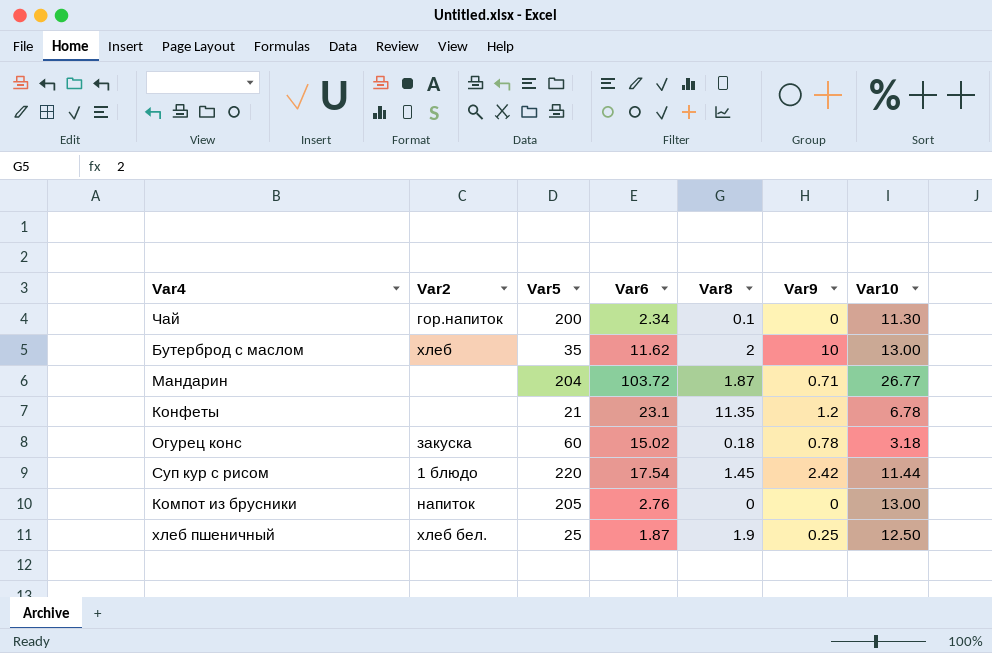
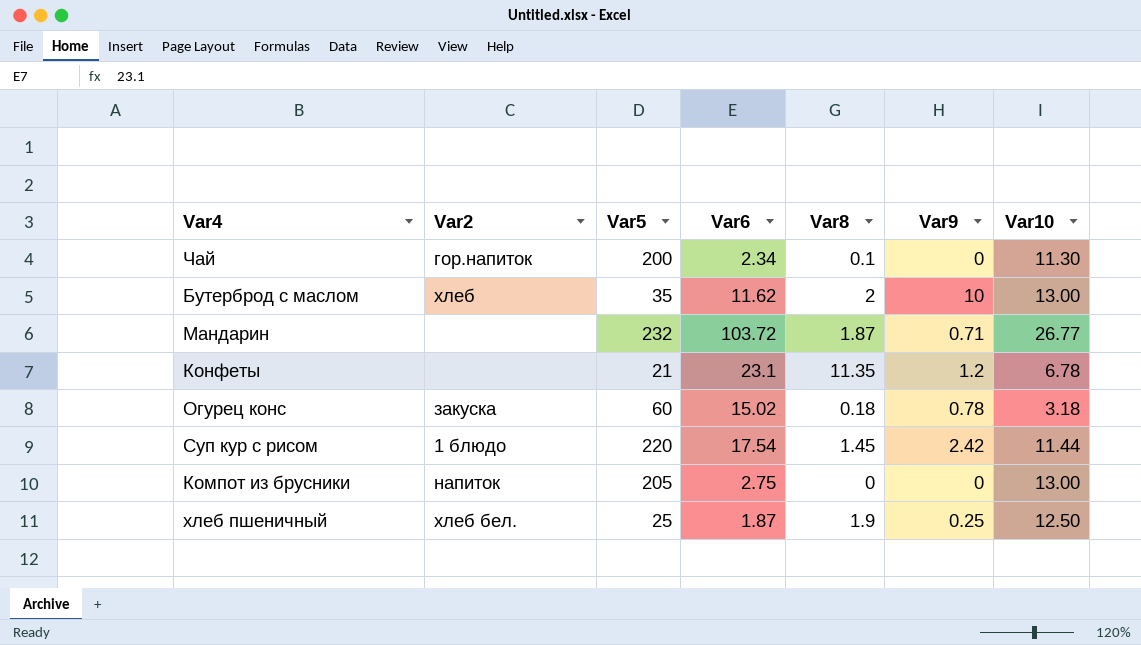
Мандарин | Var5: 204 -> 232
Компот из брусники | Var6: 2.76 -> 2.75

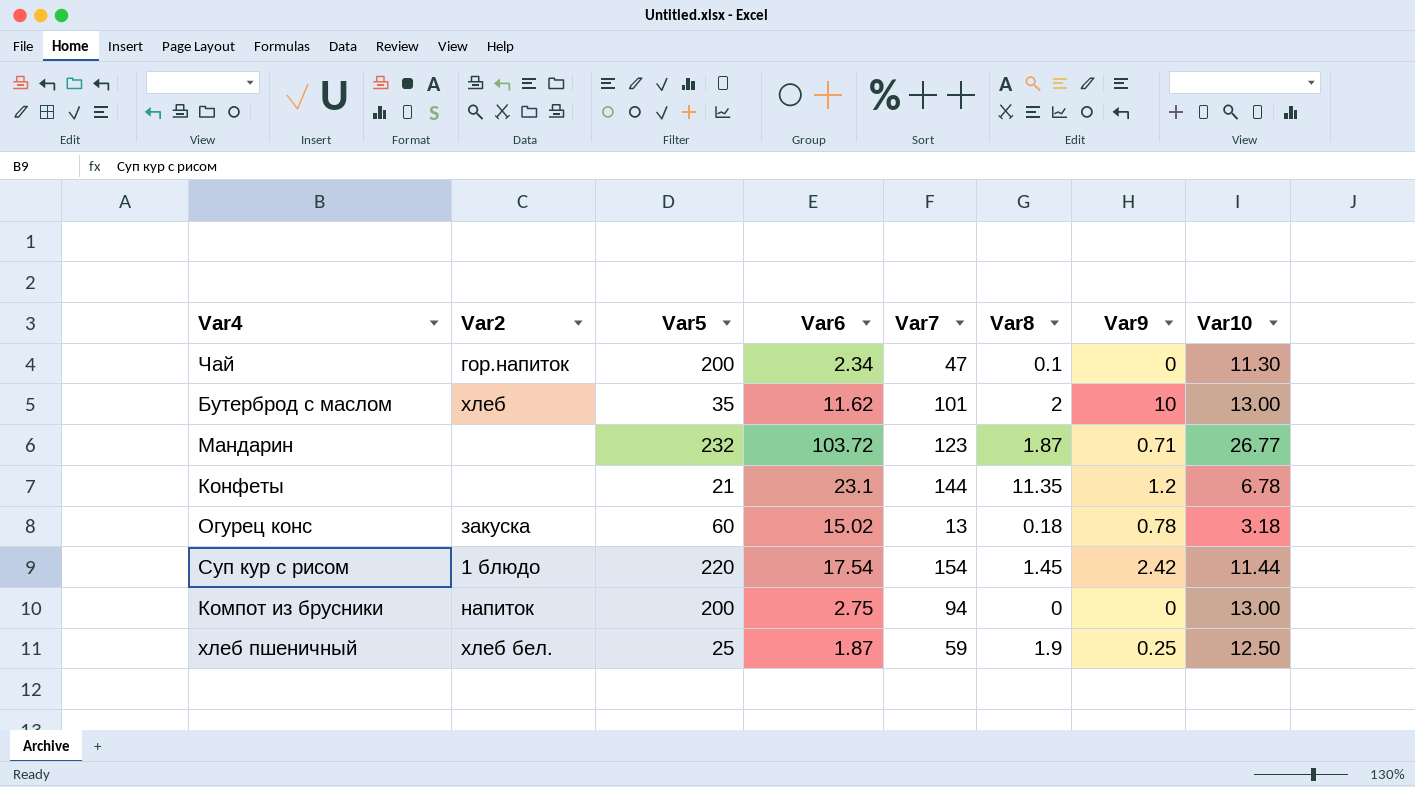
column Var7 | position: none -> 5
Компот из брусники | Var5: 205 -> 200

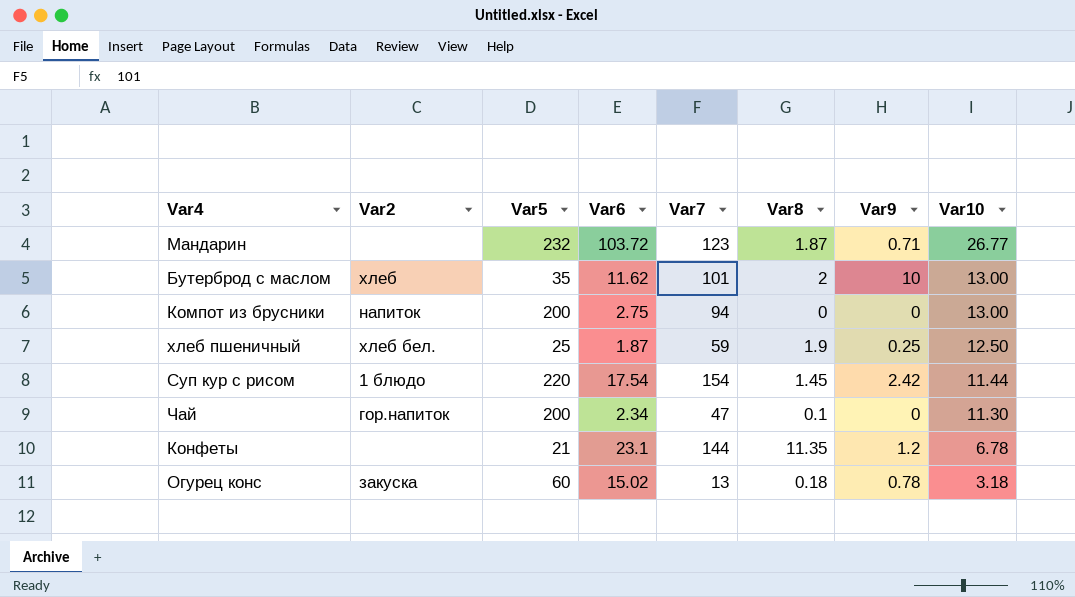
row order: none -> Var10 descending

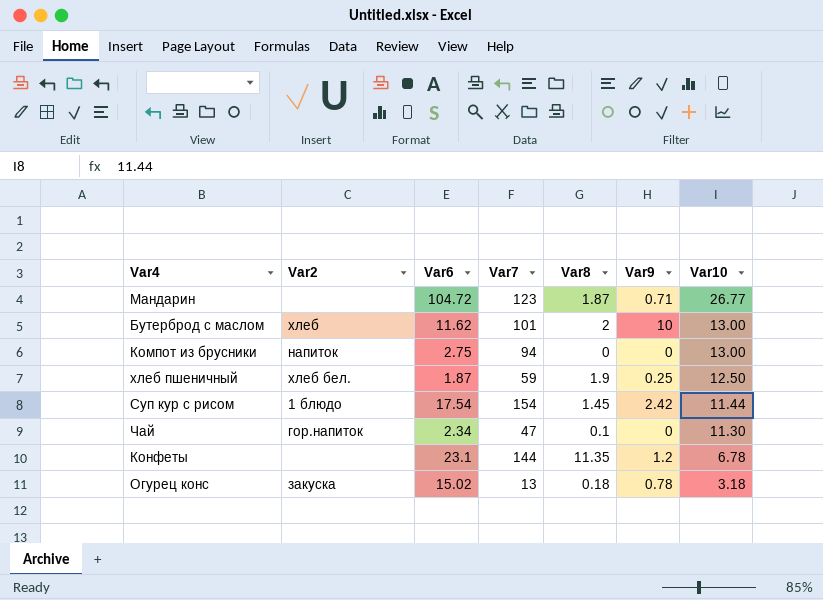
column Var5 | position: 3 -> none
Мандарин | Var6: 103.72 -> 104.72

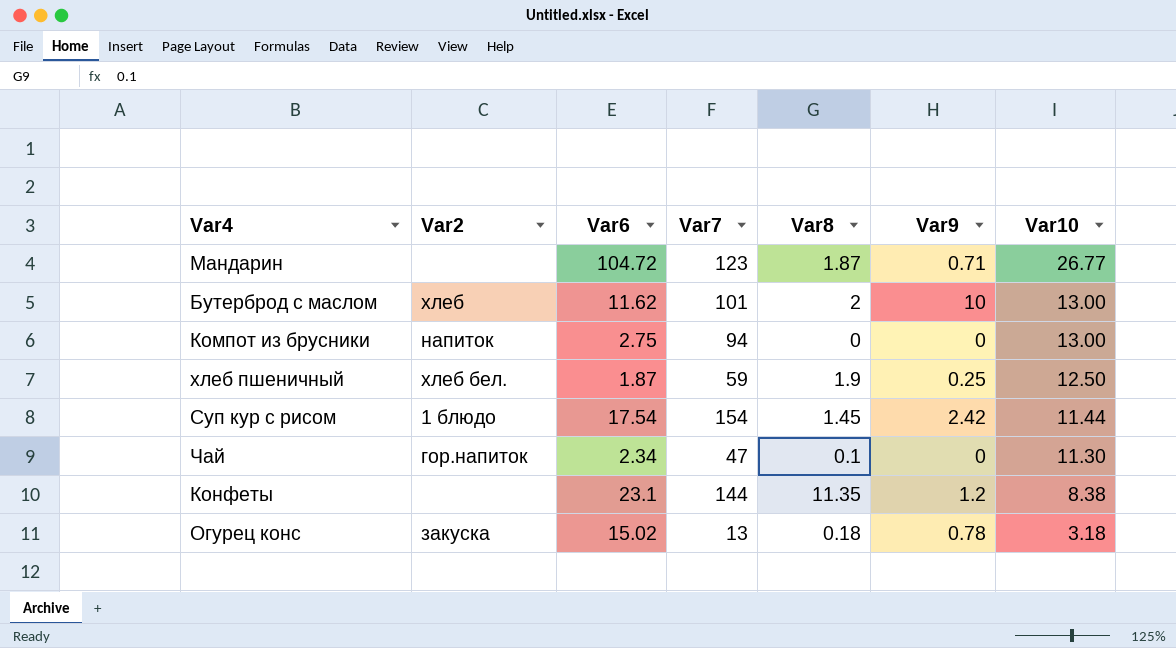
Конфеты | Var10: 6.78 -> 8.38

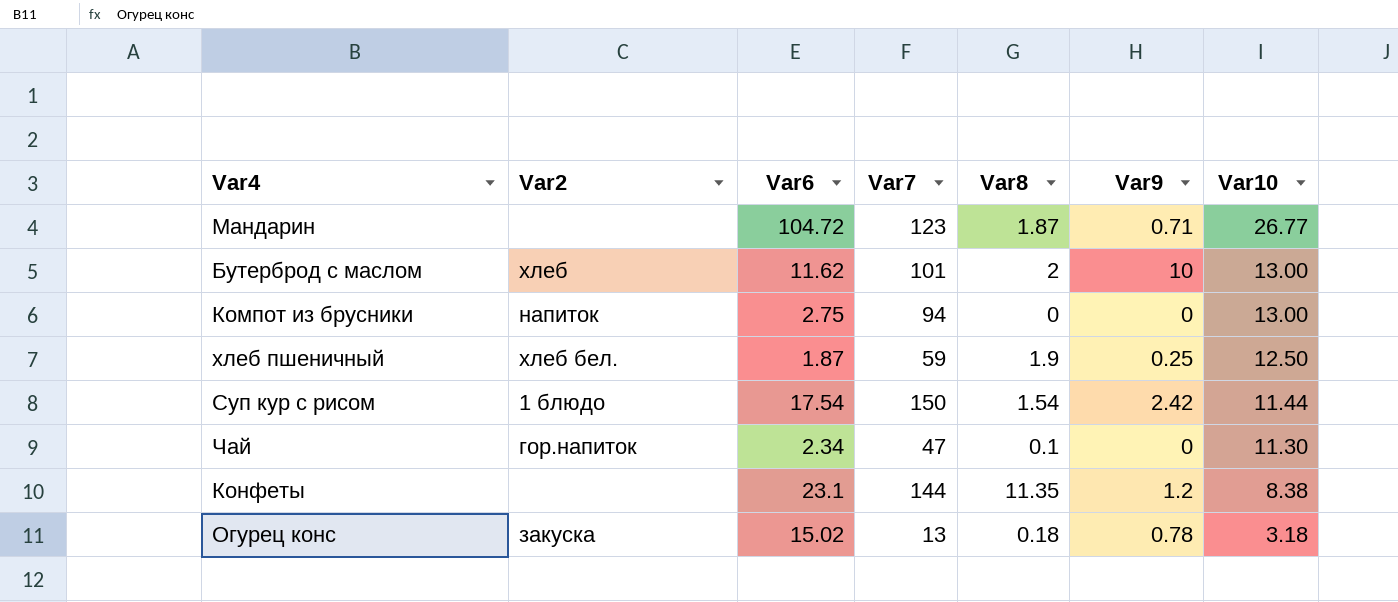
Суп кур с рисом | Var7: 154 -> 150
Суп кур с рисом | Var8: 1.45 -> 1.54

